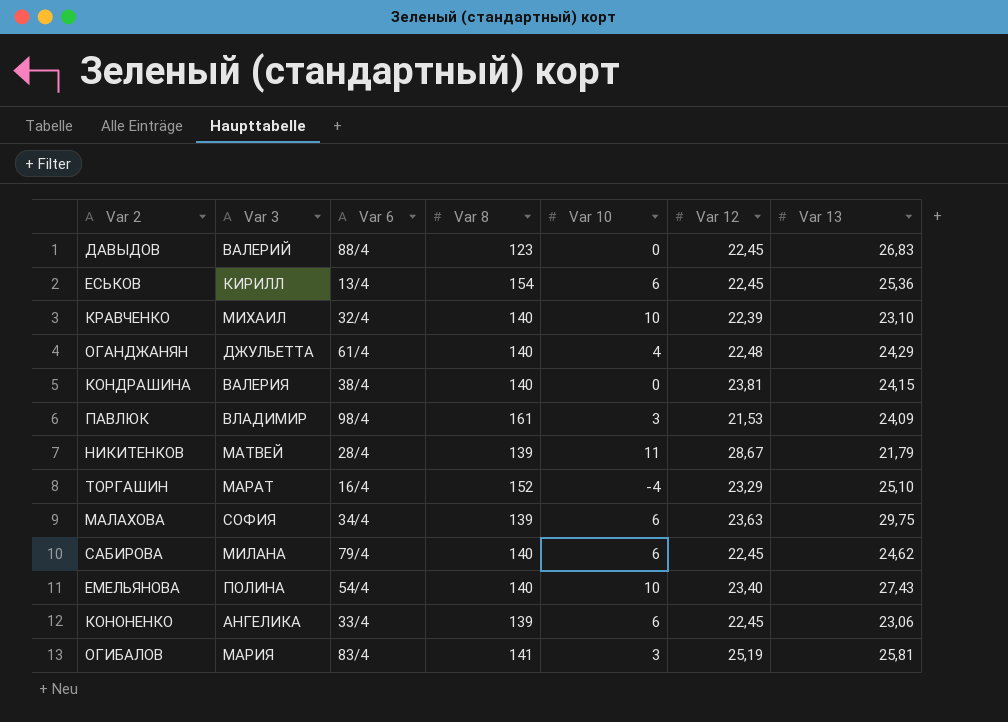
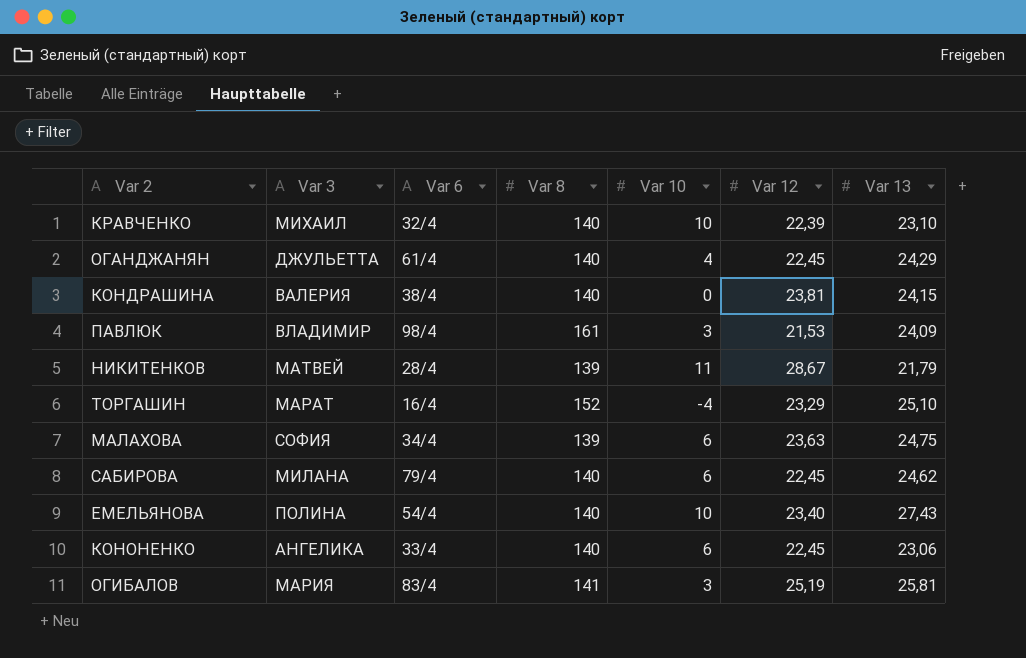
row ДАВЫДОВ: ВАЛЕРИЙ | 88/4 | 123 | 0 | 22,45 | 26,83 -> none
row ЕСЬКОВ: КИРИЛЛ | 13/4 | 154 | 6 | 22,45 | 25,36 -> none
ОГАНДЖАНЯН | Var 12: 22,48 -> 22,45
МАЛАХОВА | Var 13: 29,75 -> 24,75
КОНОНЕНКО | Var 8: 139 -> 140

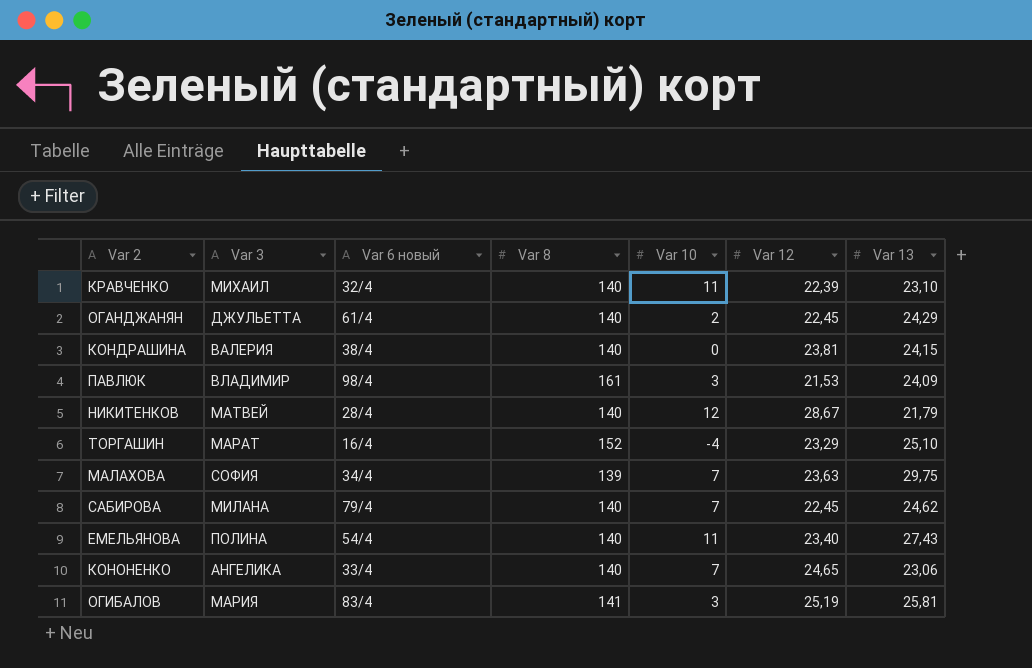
column name: Var 6 -> Var 6 новый
КРАВЧЕНКО | Var 10: 10 -> 11
ОГАНДЖАНЯН | Var 10: 4 -> 2
НИКИТЕНКОВ | Var 8: 139 -> 140
НИКИТЕНКОВ | Var 10: 11 -> 12
МАЛАХОВА | Var 10: 6 -> 7
МАЛАХОВА | Var 13: 24,75 -> 29,75
САБИРОВА | Var 10: 6 -> 7
ЕМЕЛЬЯНОВА | Var 10: 10 -> 11
КОНОНЕНКО | Var 10: 6 -> 7
КОНОНЕНКО | Var 12: 22,45 -> 24,65

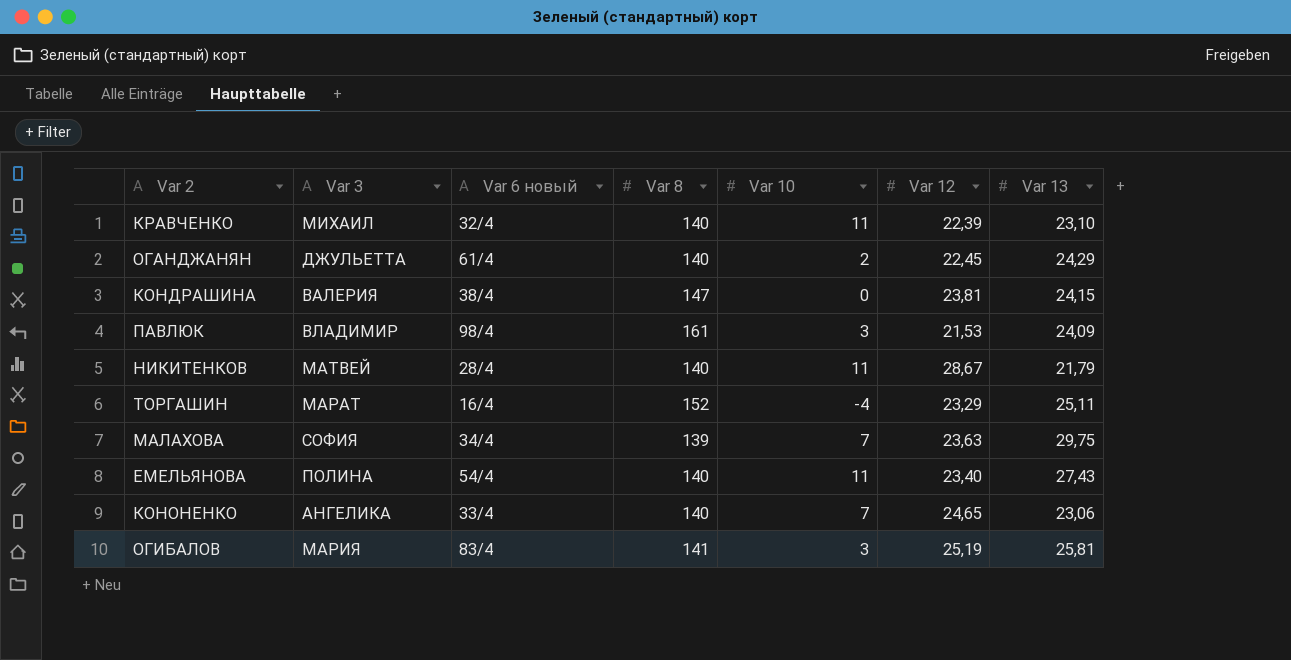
row САБИРОВА: МИЛАНА | 79/4 | 140 | 7 | 22,45 | 24,62 -> none
КОНДРАШИНА | Var 8: 140 -> 147
НИКИТЕНКОВ | Var 10: 12 -> 11
ТОРГАШИН | Var 13: 25,10 -> 25,11

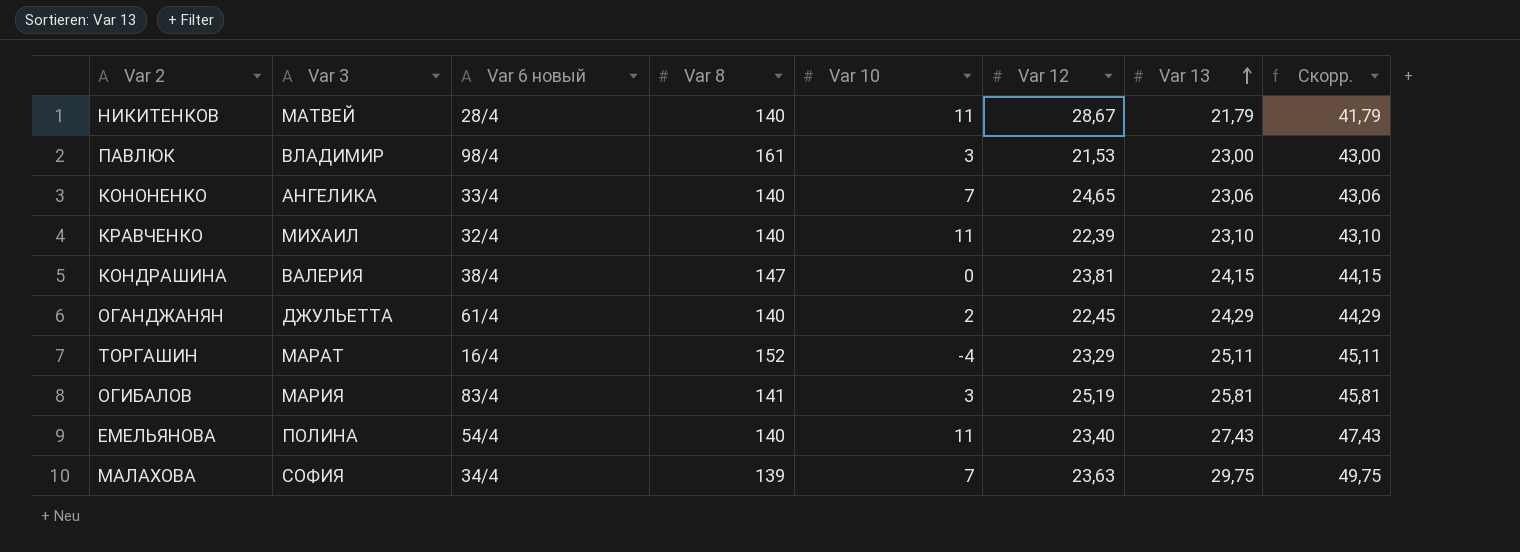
row order: none -> Var 13 ascending
column Скорр. | formula: none -> [Var 13] + 20
ПАВЛЮК | Var 13: 24,09 -> 23,00

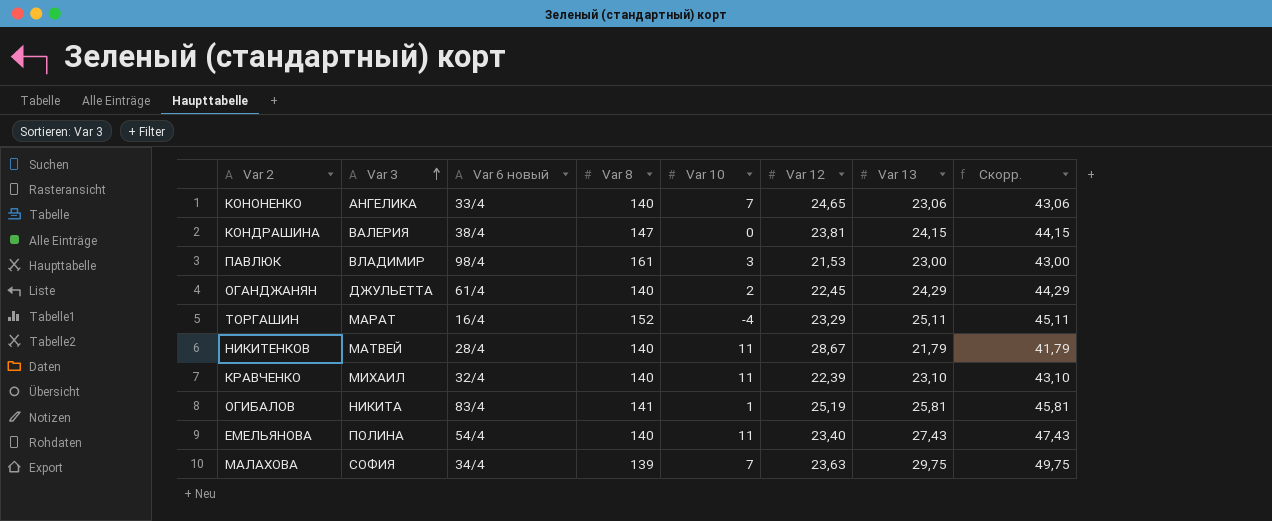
row order: Var 13 ascending -> Var 3 ascending
ОГИБАЛОВ | Var 3: МАРИЯ -> НИКИТА
ОГИБАЛОВ | Var 10: 3 -> 1

